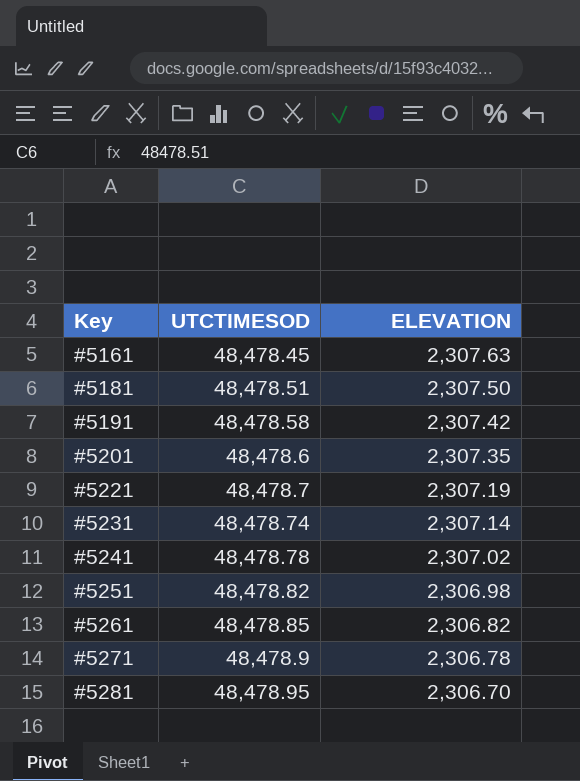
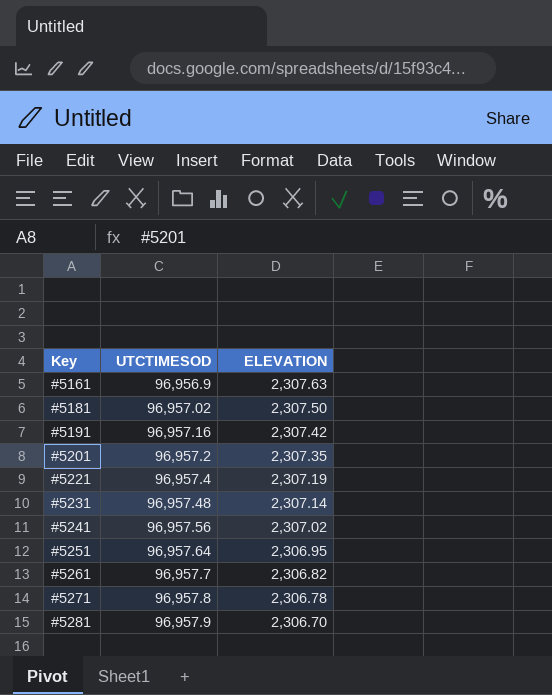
#5161 | UTCTIMESOD: 48,478.45 -> 96,956.9
#5181 | UTCTIMESOD: 48,478.51 -> 96,957.02
#5191 | UTCTIMESOD: 48,478.58 -> 96,957.16
#5201 | UTCTIMESOD: 48,478.6 -> 96,957.2
#5221 | UTCTIMESOD: 48,478.7 -> 96,957.4
#5231 | UTCTIMESOD: 48,478.74 -> 96,957.48
#5241 | UTCTIMESOD: 48,478.78 -> 96,957.56
#5251 | UTCTIMESOD: 48,478.82 -> 96,957.64
#5251 | ELEVATION: 2,306.98 -> 2,306.95
#5261 | UTCTIMESOD: 48,478.85 -> 96,957.7
#5271 | UTCTIMESOD: 48,478.9 -> 96,957.8
#5281 | UTCTIMESOD: 48,478.95 -> 96,957.9

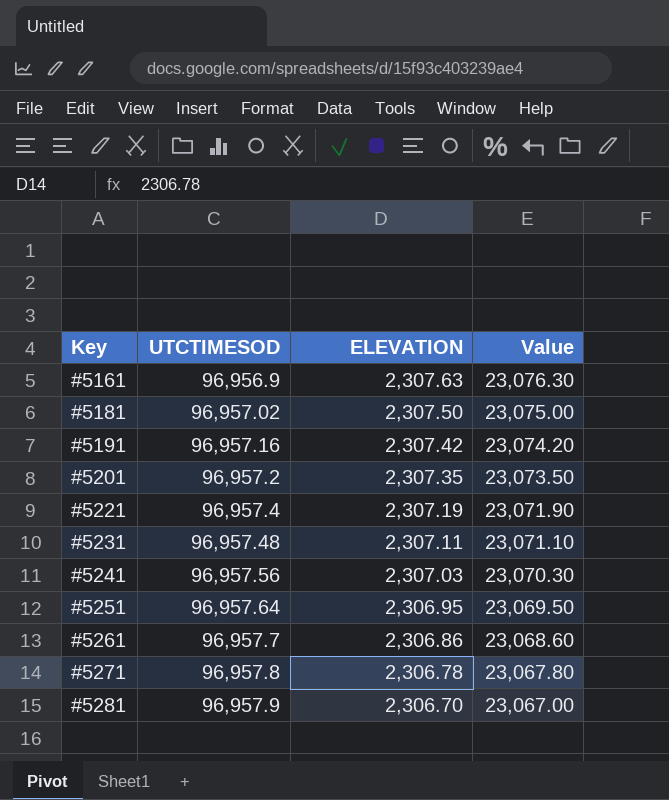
column Value | formula: none -> [ELEVATION] * 10
#5231 | ELEVATION: 2,307.14 -> 2,307.11
#5241 | ELEVATION: 2,307.02 -> 2,307.03
#5261 | ELEVATION: 2,306.82 -> 2,306.86

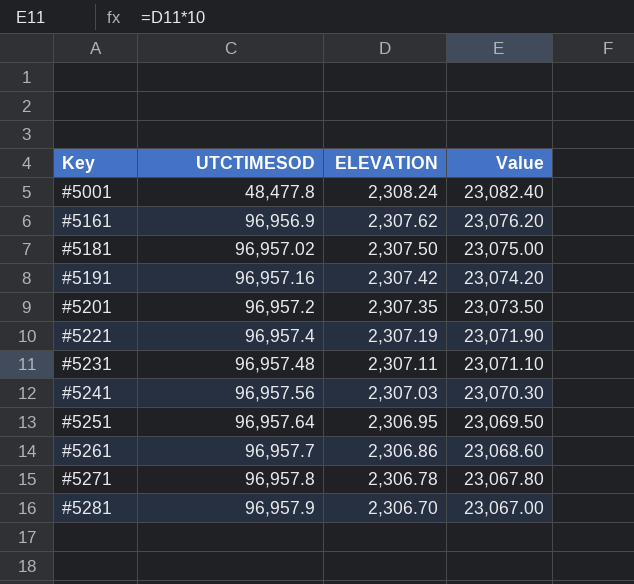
row #5001: none -> 48,477.8 | 2,308.24 | 23,082.40
#5161 | ELEVATION: 2,307.63 -> 2,307.62
#5161 | Value: 23,076.30 -> 23,076.20

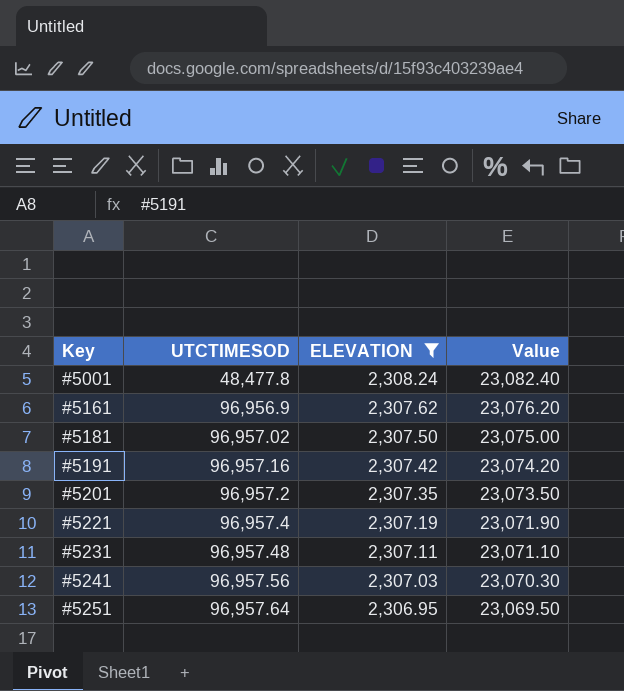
filter: none -> ELEVATION >= 2,306.95

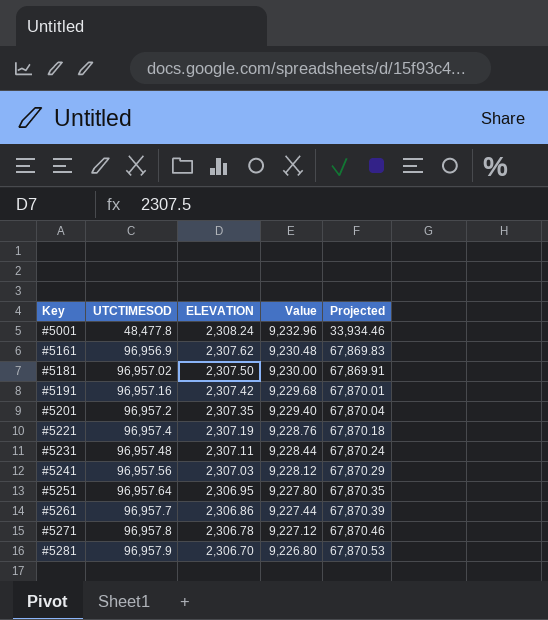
filter: ELEVATION >= 2,306.95 -> none
column Value | formula: [ELEVATION] * 10 -> [ELEVATION] * 4
column Projected | formula: none -> [UTCTIMESOD] * 0.7

